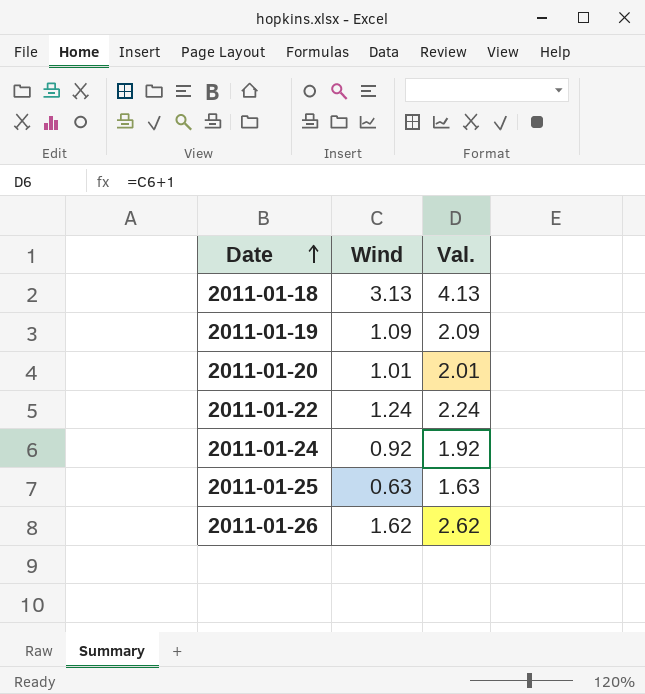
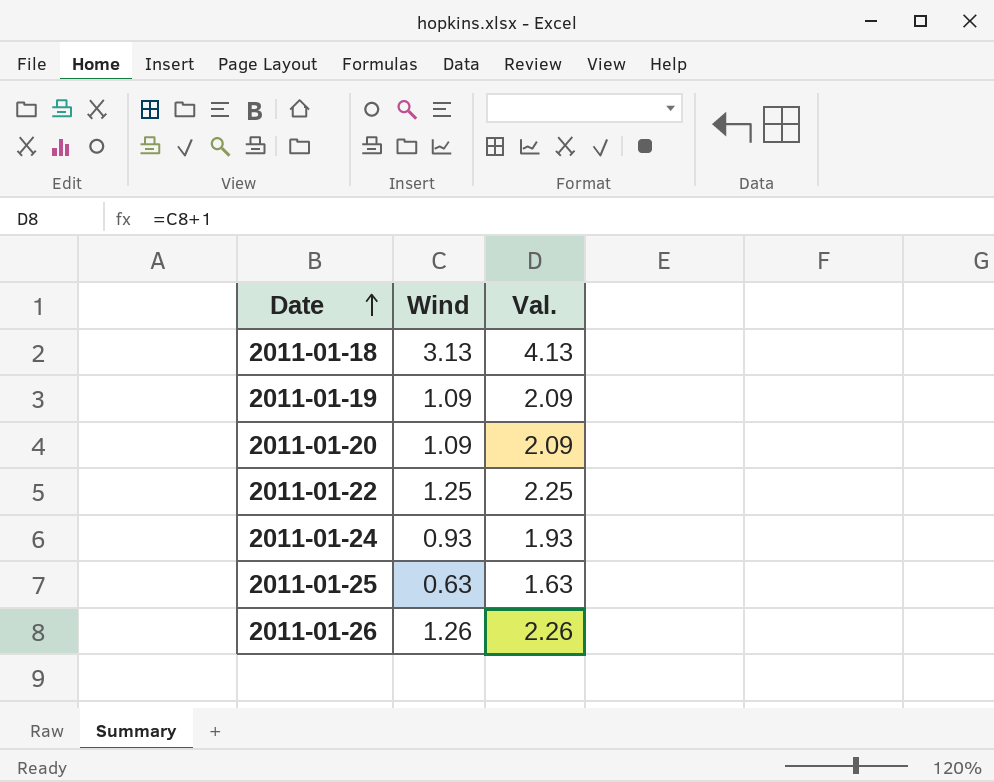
2011-01-20 | Wind: 1.01 -> 1.09
2011-01-20 | Val.: 2.01 -> 2.09
2011-01-22 | Wind: 1.24 -> 1.25
2011-01-22 | Val.: 2.24 -> 2.25
2011-01-24 | Wind: 0.92 -> 0.93
2011-01-24 | Val.: 1.92 -> 1.93
2011-01-26 | Wind: 1.62 -> 1.26
2011-01-26 | Val.: 2.62 -> 2.26

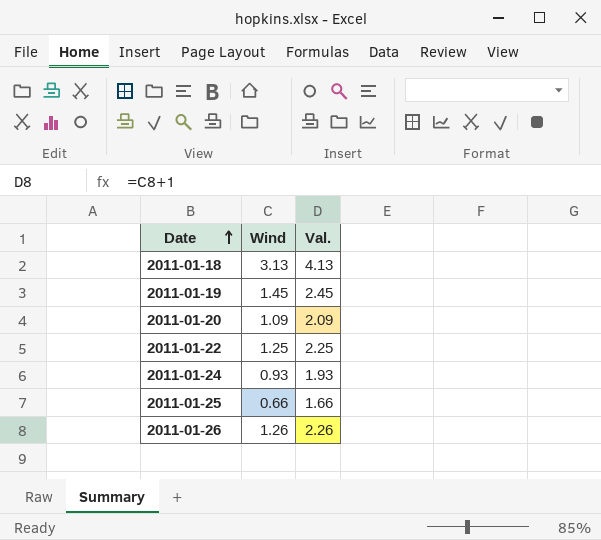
2011-01-19 | Wind: 1.09 -> 1.45
2011-01-19 | Val.: 2.09 -> 2.45
2011-01-25 | Wind: 0.63 -> 0.66
2011-01-25 | Val.: 1.63 -> 1.66

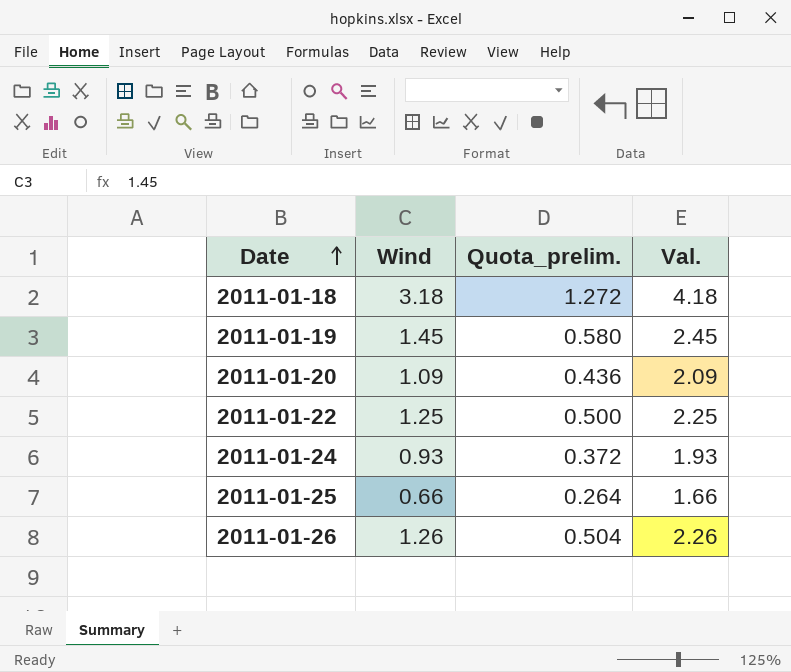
column Quota_prelim. | formula: none -> [Wind] * 0.4
2011-01-18 | Wind: 3.13 -> 3.18
2011-01-18 | Val.: 4.13 -> 4.18

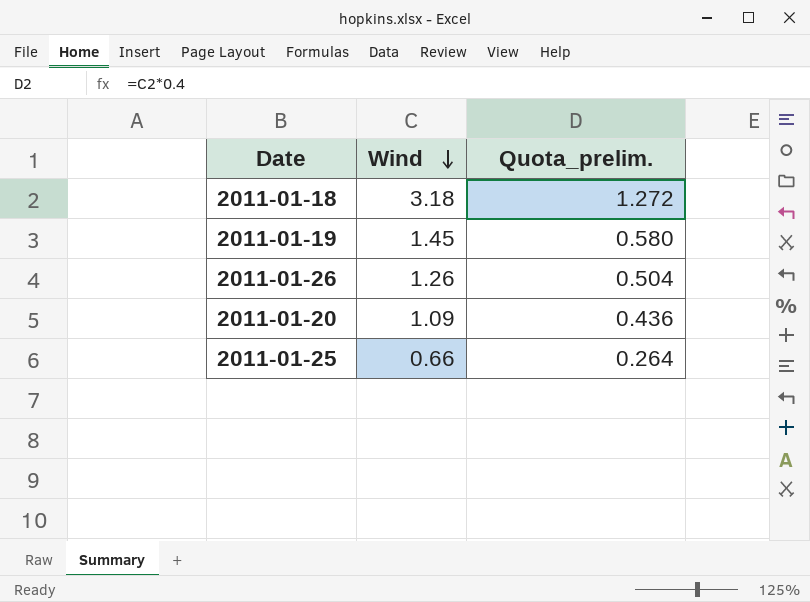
row order: Date ascending -> Wind descending
column Val. | formula: [Wind] + 1 -> none
row 2011-01-22: 1.25 | 0.500 | 2.25 -> none
row 2011-01-24: 0.93 | 0.372 | 1.93 -> none

